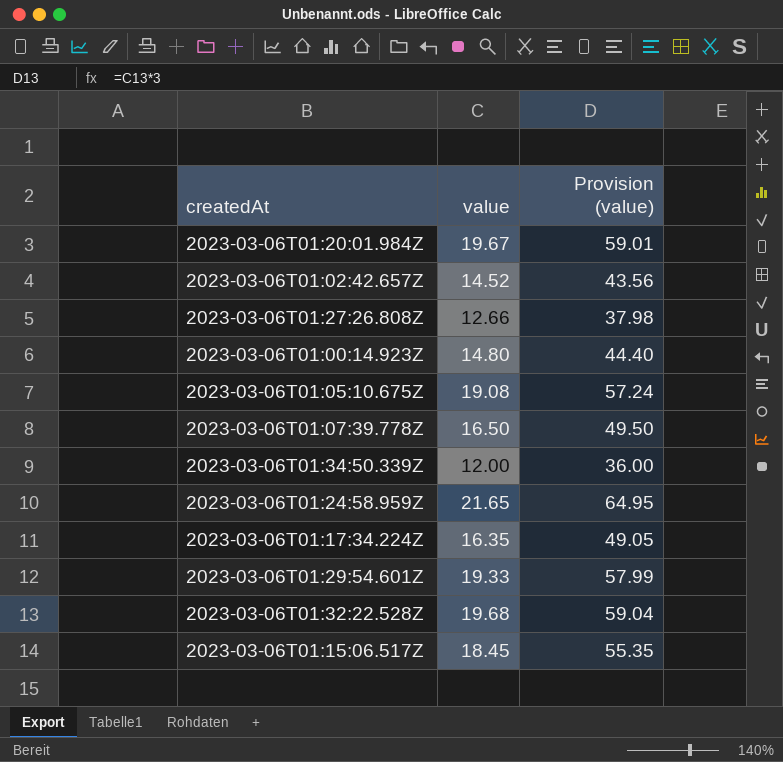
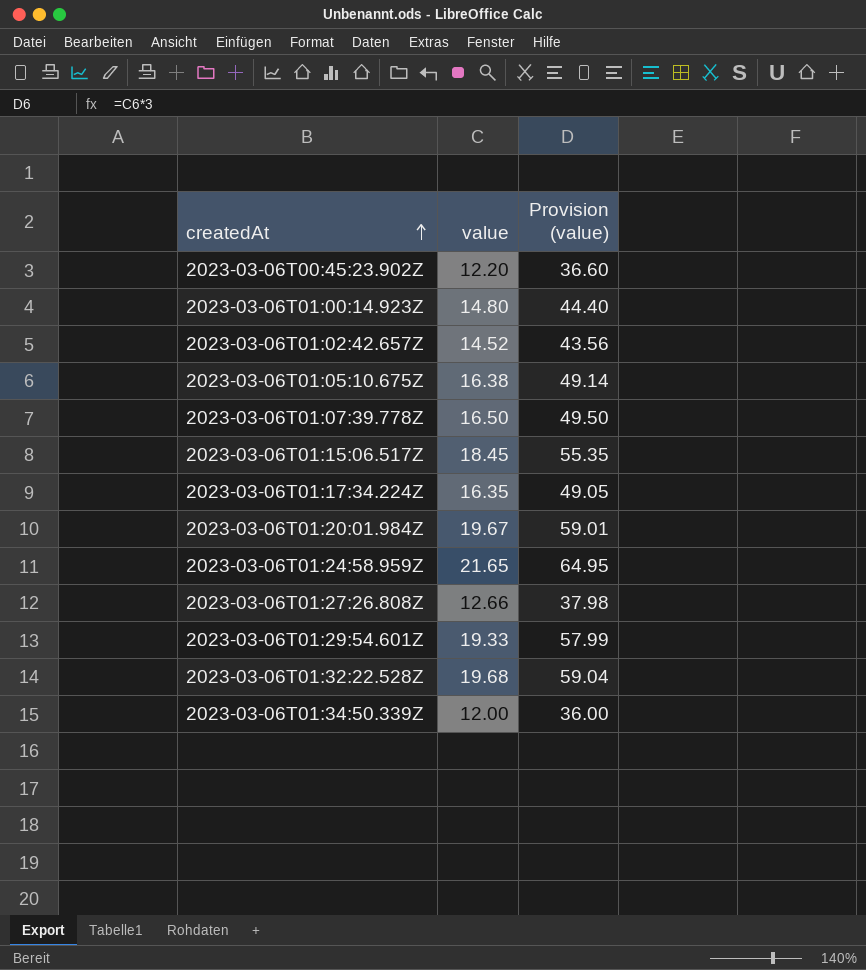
row order: none -> createdAt ascending
row 2023-03-06T00:45:23.902Z: none -> 12.20 | 36.60
2023-03-06T01:05:10.675Z | value: 19.08 -> 16.38
2023-03-06T01:05:10.675Z | Provision (value): 57.24 -> 49.14

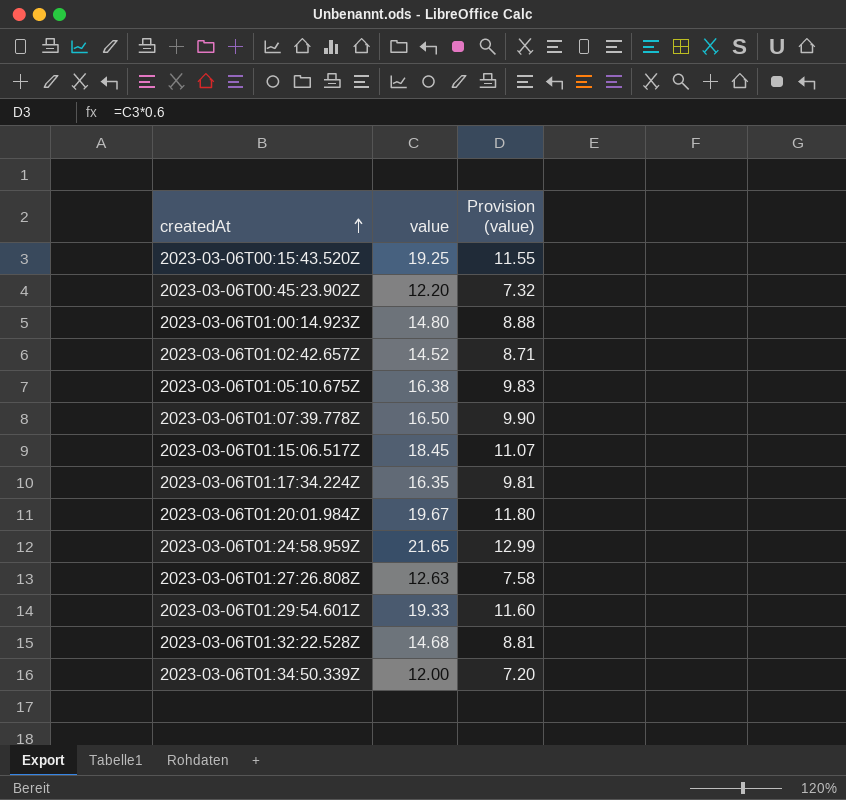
column Provision (value) | formula: [value] * 3 -> [value] * 0.6
row 2023-03-06T00:15:43.520Z: none -> 19.25 | 11.55
2023-03-06T01:27:26.808Z | value: 12.66 -> 12.63
2023-03-06T01:32:22.528Z | value: 19.68 -> 14.68

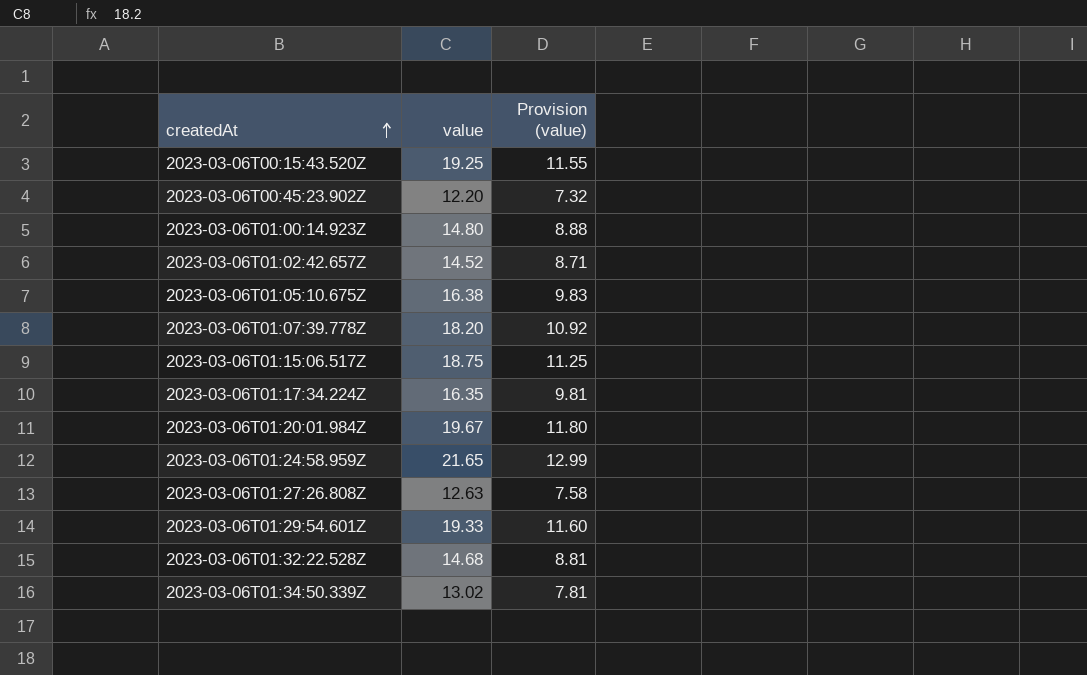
2023-03-06T01:07:39.778Z | value: 16.50 -> 18.20
2023-03-06T01:07:39.778Z | Provision (value): 9.90 -> 10.92
2023-03-06T01:15:06.517Z | value: 18.45 -> 18.75
2023-03-06T01:15:06.517Z | Provision (value): 11.07 -> 11.25
2023-03-06T01:34:50.339Z | value: 12.00 -> 13.02
2023-03-06T01:34:50.339Z | Provision (value): 7.20 -> 7.81

